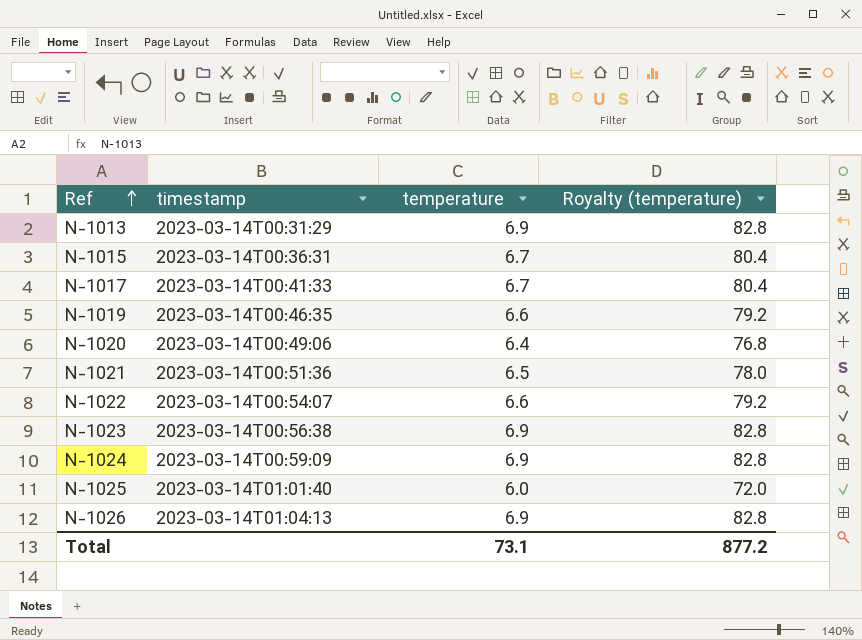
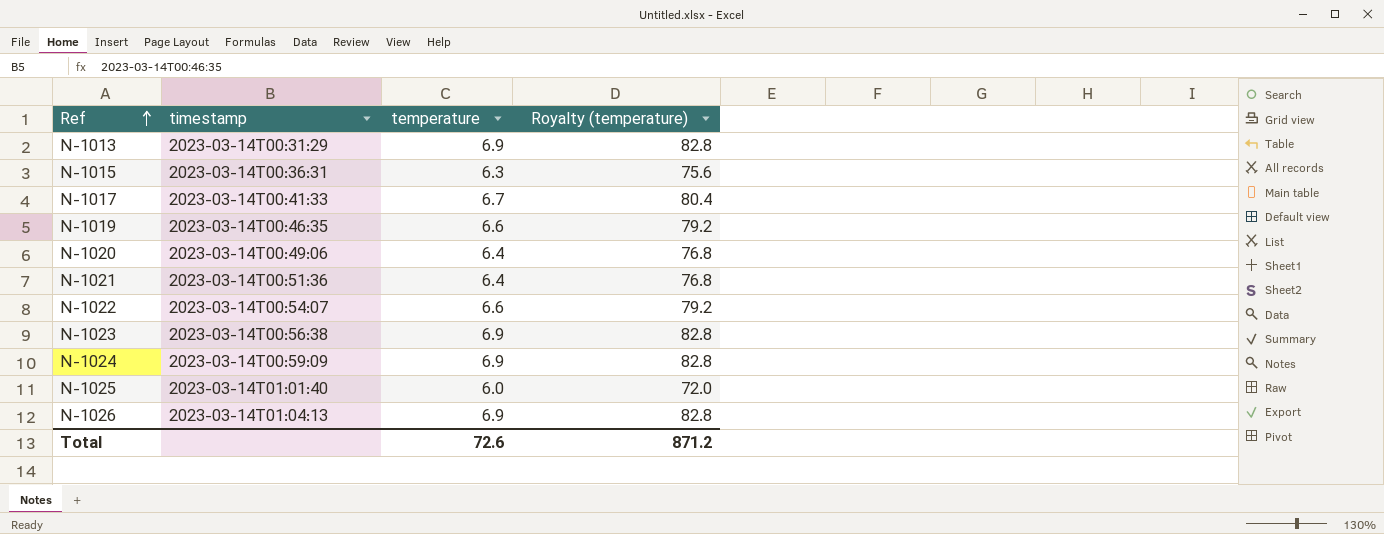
N-1015 | temperature: 6.7 -> 6.3
N-1015 | Royalty (temperature): 80.4 -> 75.6
N-1021 | temperature: 6.5 -> 6.4
N-1021 | Royalty (temperature): 78.0 -> 76.8
Total | temperature: 73.1 -> 72.6
Total | Royalty (temperature): 877.2 -> 871.2

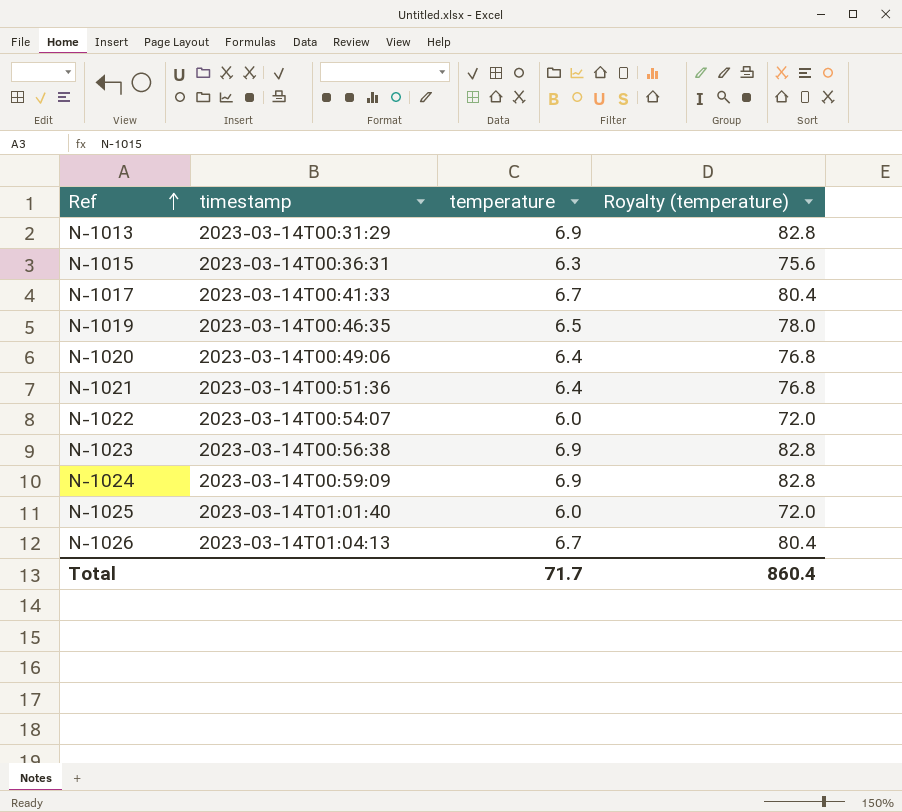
N-1019 | temperature: 6.6 -> 6.5
N-1019 | Royalty (temperature): 79.2 -> 78.0
N-1022 | temperature: 6.6 -> 6.0
N-1022 | Royalty (temperature): 79.2 -> 72.0
N-1026 | temperature: 6.9 -> 6.7
N-1026 | Royalty (temperature): 82.8 -> 80.4
Total | temperature: 72.6 -> 71.7
Total | Royalty (temperature): 871.2 -> 860.4

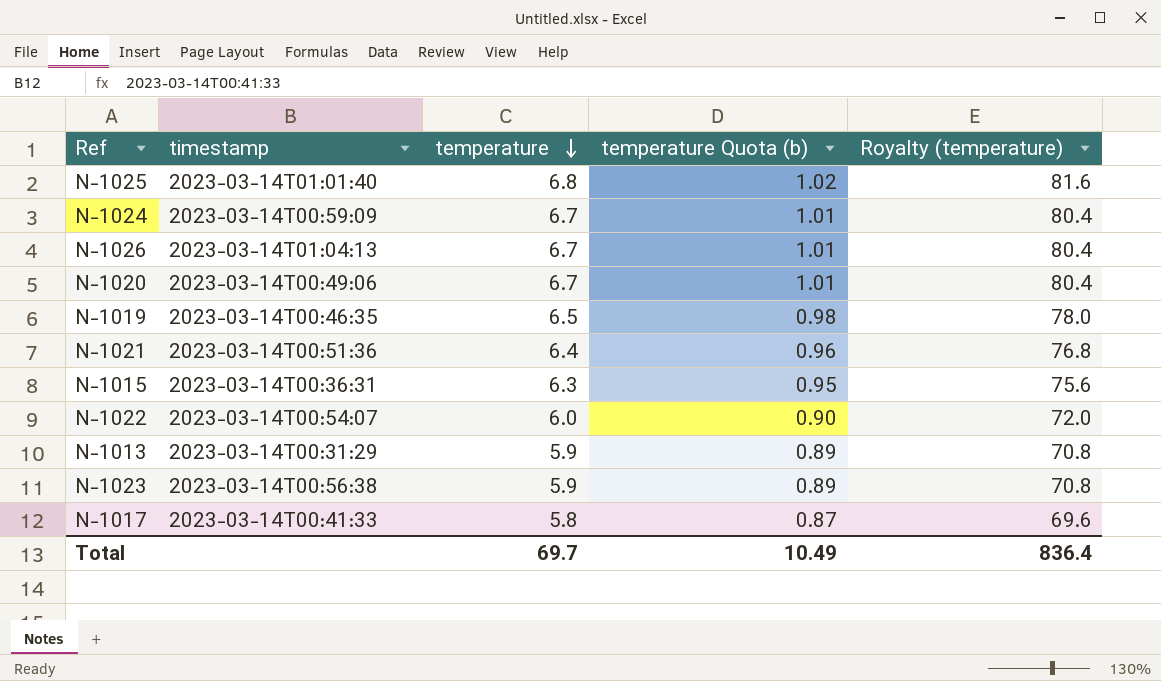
row order: Ref ascending -> temperature descending
column temperature Quota (b) | formula: none -> [temperature] * 0.15
N-1025 | temperature: 6.0 -> 6.8
N-1025 | Royalty (temperature): 72.0 -> 81.6
N-1024 | temperature: 6.9 -> 6.7
N-1024 | Royalty (temperature): 82.8 -> 80.4
N-1020 | temperature: 6.4 -> 6.7
N-1020 | Royalty (temperature): 76.8 -> 80.4
N-1013 | temperature: 6.9 -> 5.9
N-1013 | Royalty (temperature): 82.8 -> 70.8
N-1023 | temperature: 6.9 -> 5.9
N-1023 | Royalty (temperature): 82.8 -> 70.8
N-1017 | temperature: 6.7 -> 5.8
N-1017 | Royalty (temperature): 80.4 -> 69.6
Total | temperature: 71.7 -> 69.7
Total | Royalty (temperature): 860.4 -> 836.4

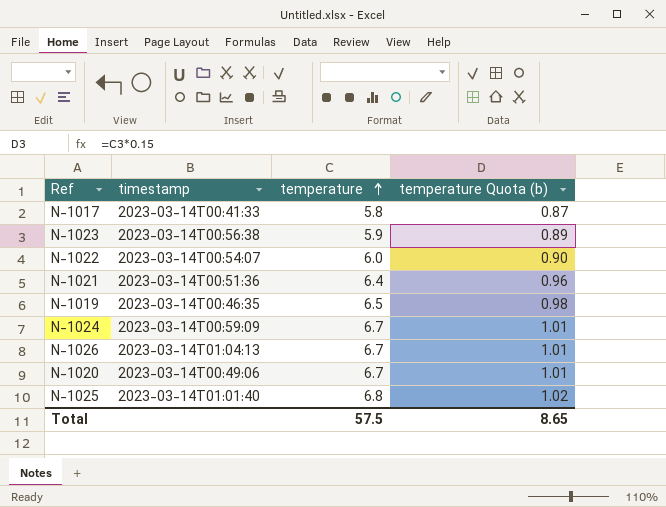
row order: temperature descending -> temperature ascending
column Royalty (temperature) | formula: [temperature] * 12 -> none
row N-1015: 2023-03-14T00:36:31 | 6.3 | 0.95 | 75.6 -> none
row N-1013: 2023-03-14T00:31:29 | 5.9 | 0.89 | 70.8 -> none
Total | temperature: 69.7 -> 57.5
Total | temperature Quota (b): 10.49 -> 8.65

